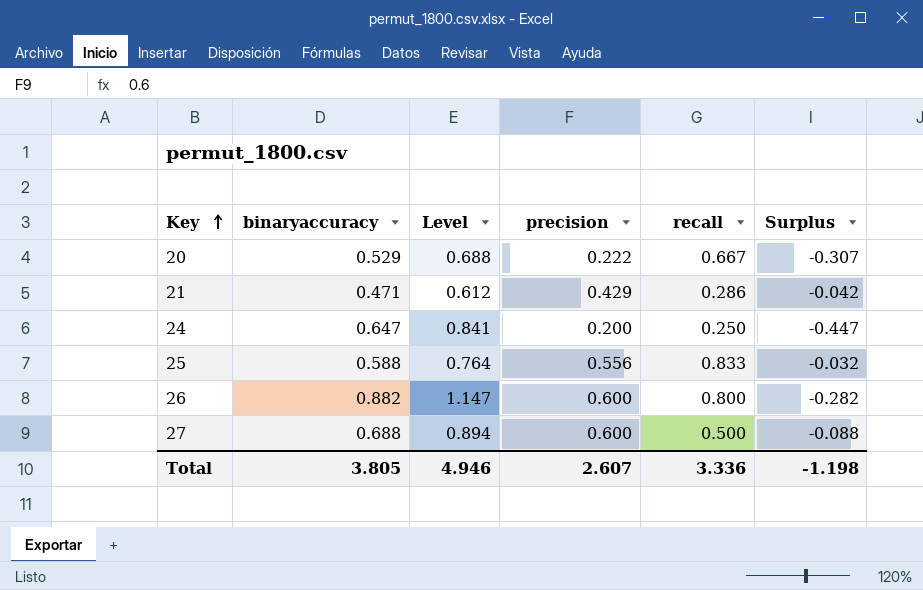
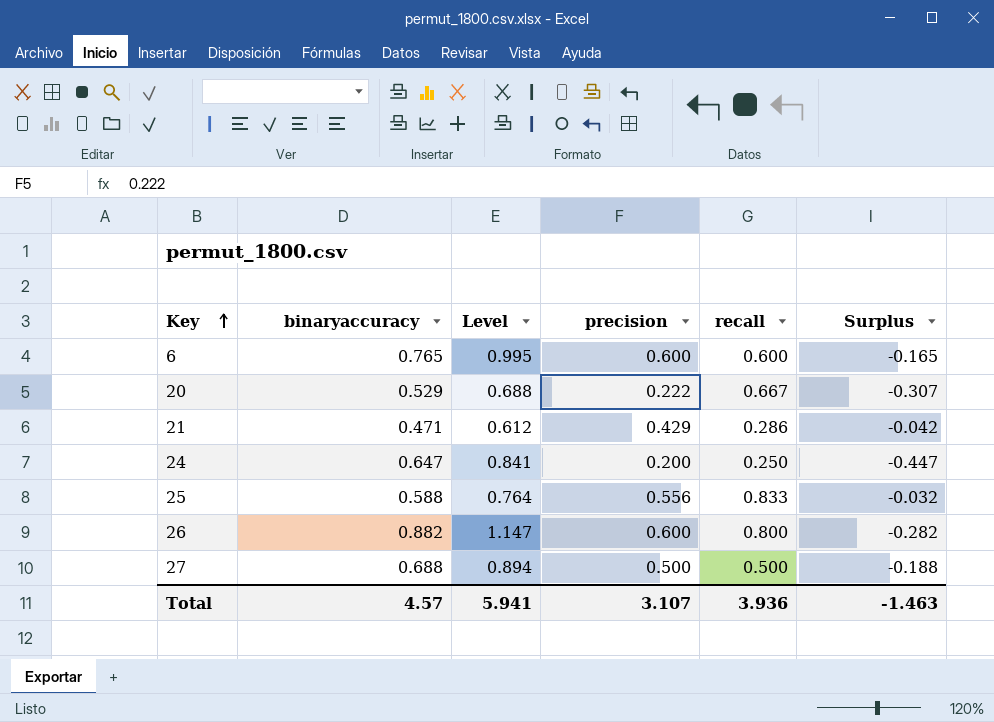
row 6: none -> 0.765 | 0.995 | 0.600 | 0.600 | -0.165
27 | precision: 0.600 -> 0.500
27 | Surplus: -0.088 -> -0.188
Total | binaryaccuracy: 3.805 -> 4.57
Total | Level: 4.946 -> 5.941
Total | precision: 2.607 -> 3.107
Total | recall: 3.336 -> 3.936
Total | Surplus: -1.198 -> -1.463

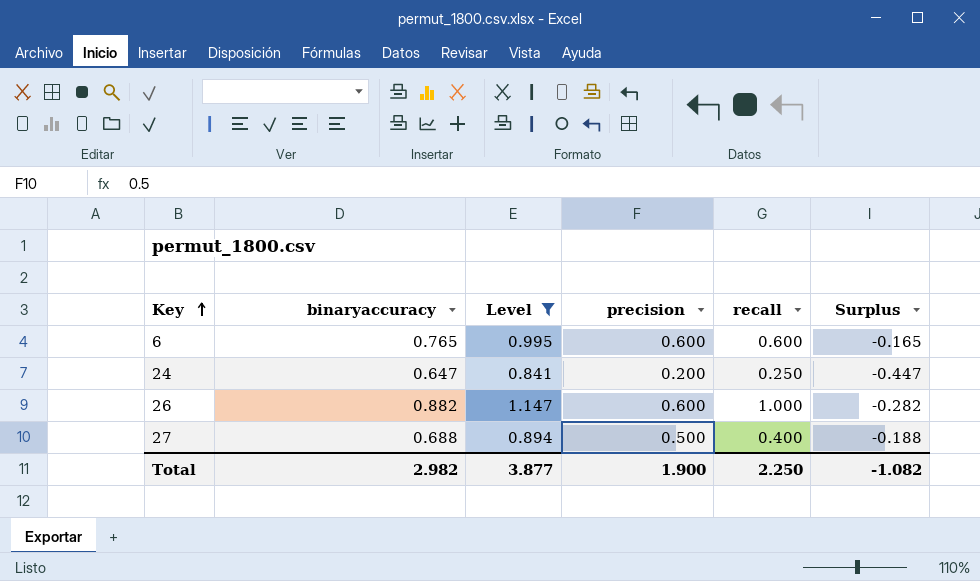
filter: none -> Level >= 0.841
26 | recall: 0.800 -> 1.000
27 | recall: 0.500 -> 0.400
Total | binaryaccuracy: 4.57 -> 2.982
Total | Level: 5.941 -> 3.877
Total | precision: 3.107 -> 1.900
Total | recall: 3.936 -> 2.250
Total | Surplus: -1.463 -> -1.082

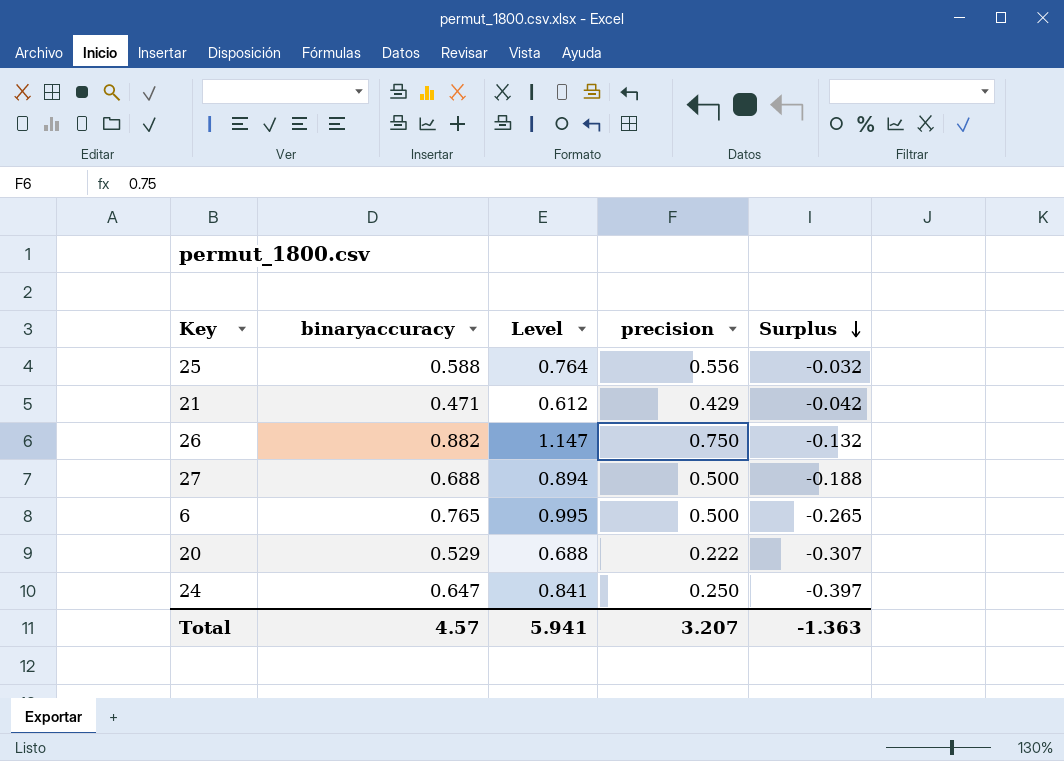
filter: Level >= 0.841 -> none
row order: Key ascending -> Surplus descending
column recall | position: 5 -> none
26 | precision: 0.600 -> 0.750
26 | Surplus: -0.282 -> -0.132
6 | precision: 0.600 -> 0.500
6 | Surplus: -0.165 -> -0.265
24 | precision: 0.200 -> 0.250
24 | Surplus: -0.447 -> -0.397
Total | binaryaccuracy: 2.982 -> 4.57
Total | Level: 3.877 -> 5.941
Total | precision: 1.900 -> 3.207
Total | Surplus: -1.082 -> -1.363

